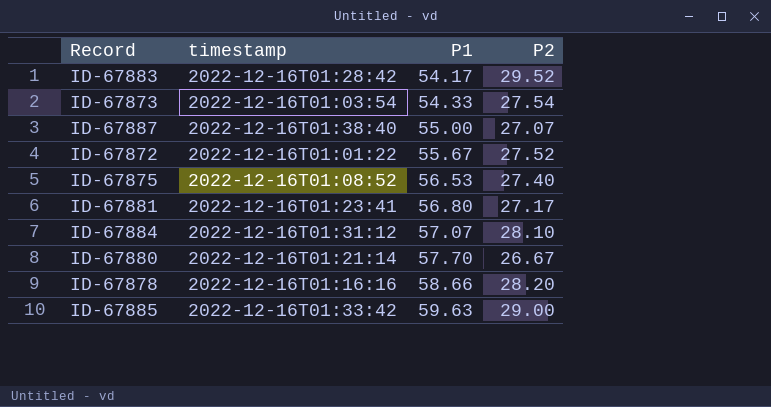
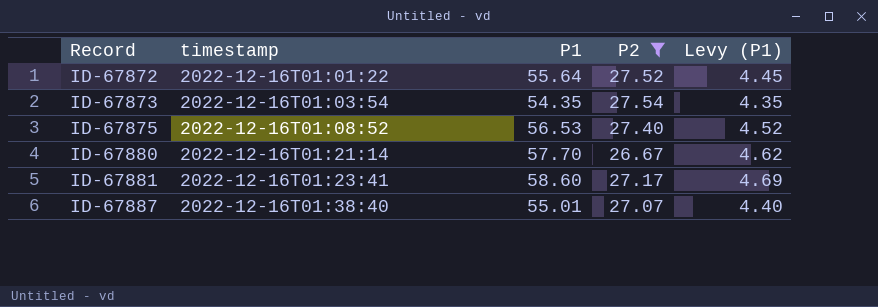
filter: none -> P2 <= 27.54
row order: P1 ascending -> Record ascending
column Levy (P1) | formula: none -> [P1] * 0.08
ID-67872 | P1: 55.67 -> 55.64
ID-67873 | P1: 54.33 -> 54.35
ID-67881 | P1: 56.80 -> 58.60
ID-67887 | P1: 55.00 -> 55.01

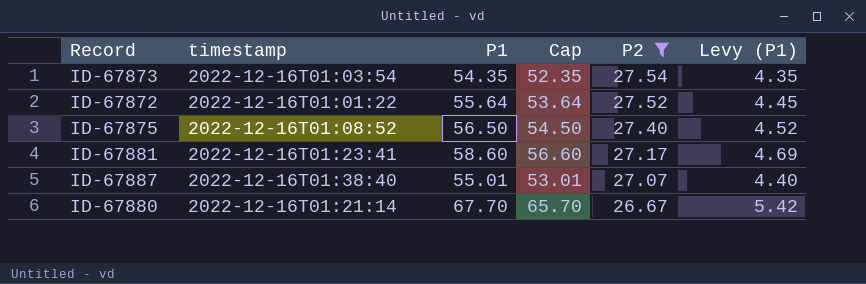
row order: Record ascending -> P2 descending
column Cap | formula: none -> [P1] - 2
ID-67875 | P1: 56.53 -> 56.50
ID-67880 | P1: 57.70 -> 67.70
ID-67880 | Levy (P1): 4.62 -> 5.42

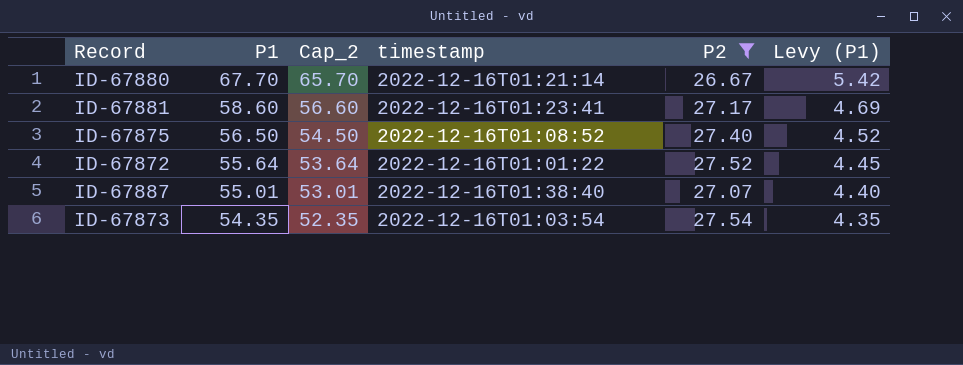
row order: P2 descending -> P1 descending
column name: Cap -> Cap_2
column timestamp | position: 2 -> 4

